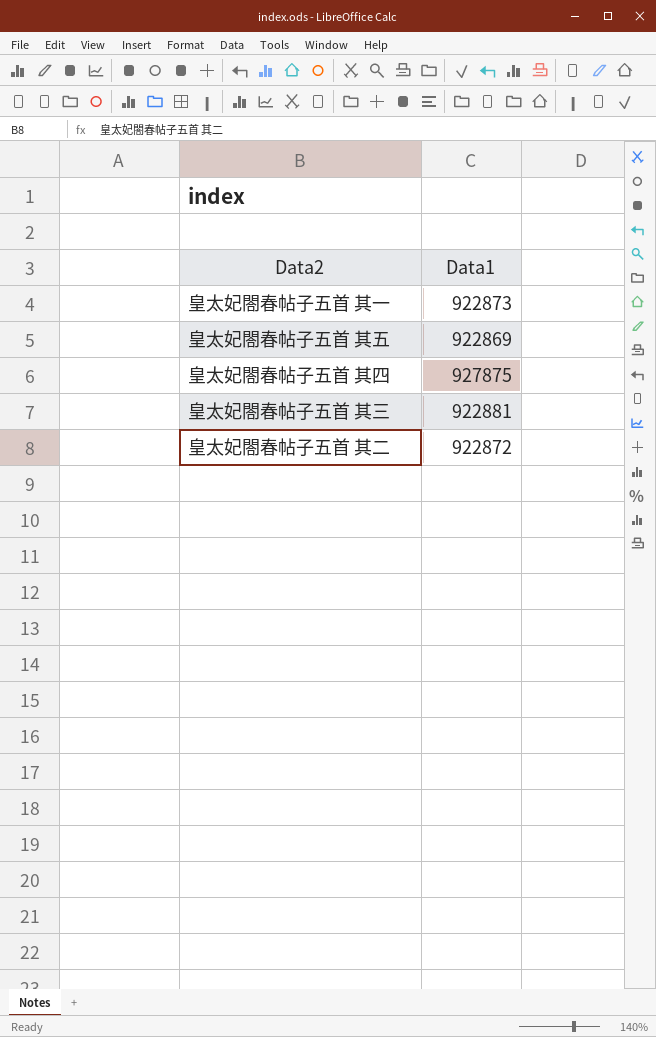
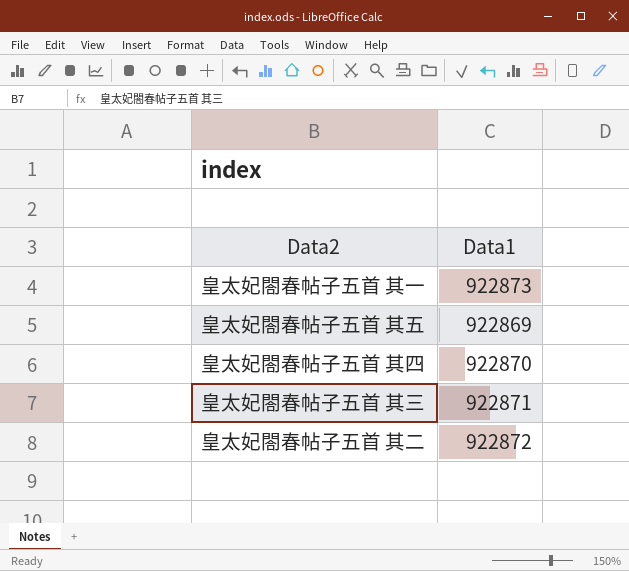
皇太妃閤春帖子五首 其四 | Data1: 927875 -> 922870
皇太妃閤春帖子五首 其三 | Data1: 922881 -> 922871

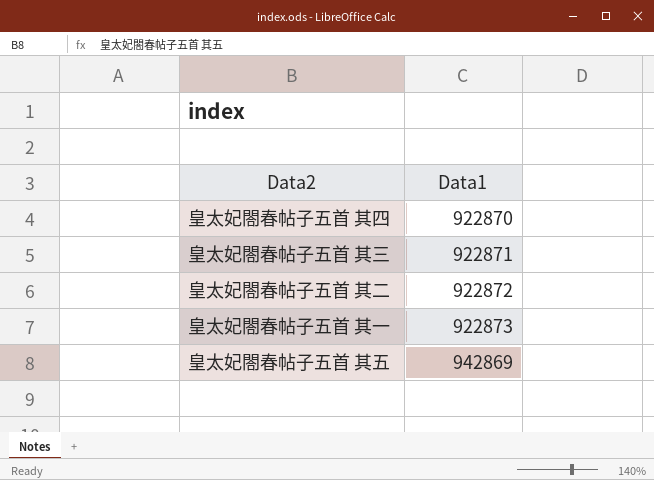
row order: none -> Data1 ascending
皇太妃閤春帖子五首 其五 | Data1: 922869 -> 942869

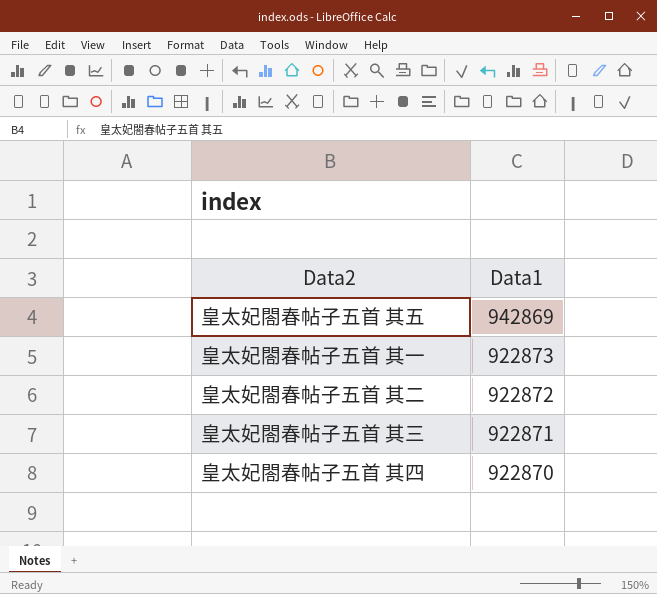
row order: Data1 ascending -> Data1 descending

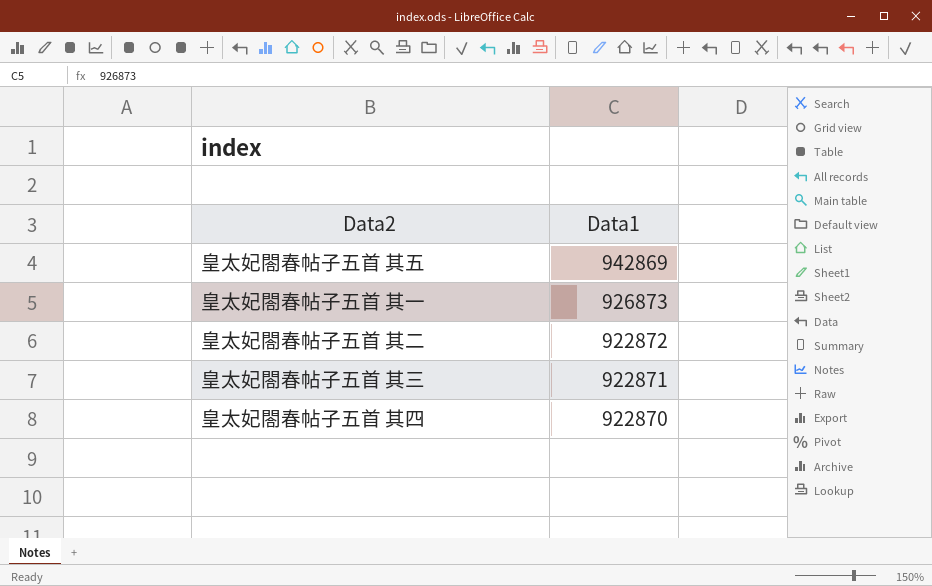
皇太妃閤春帖子五首 其一 | Data1: 922873 -> 926873

